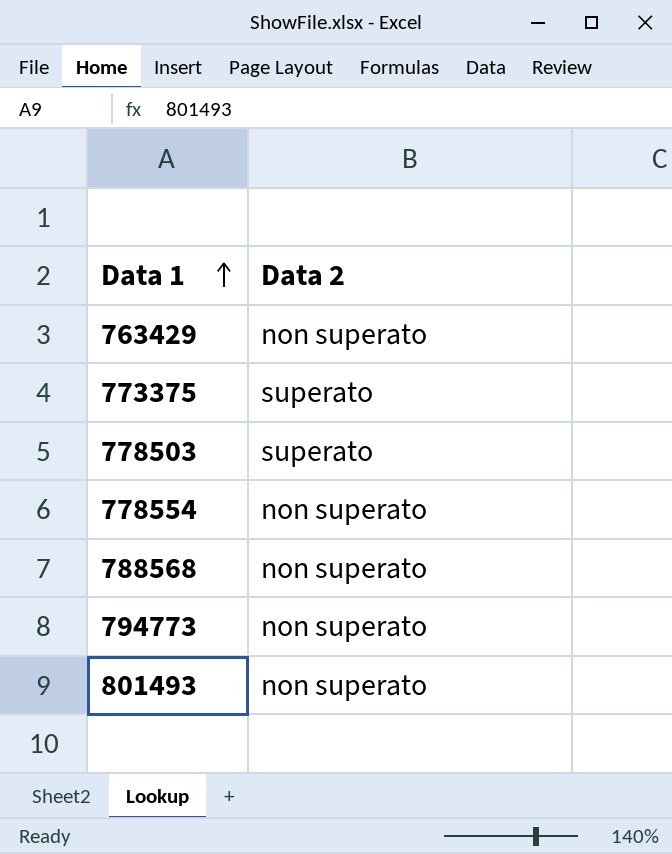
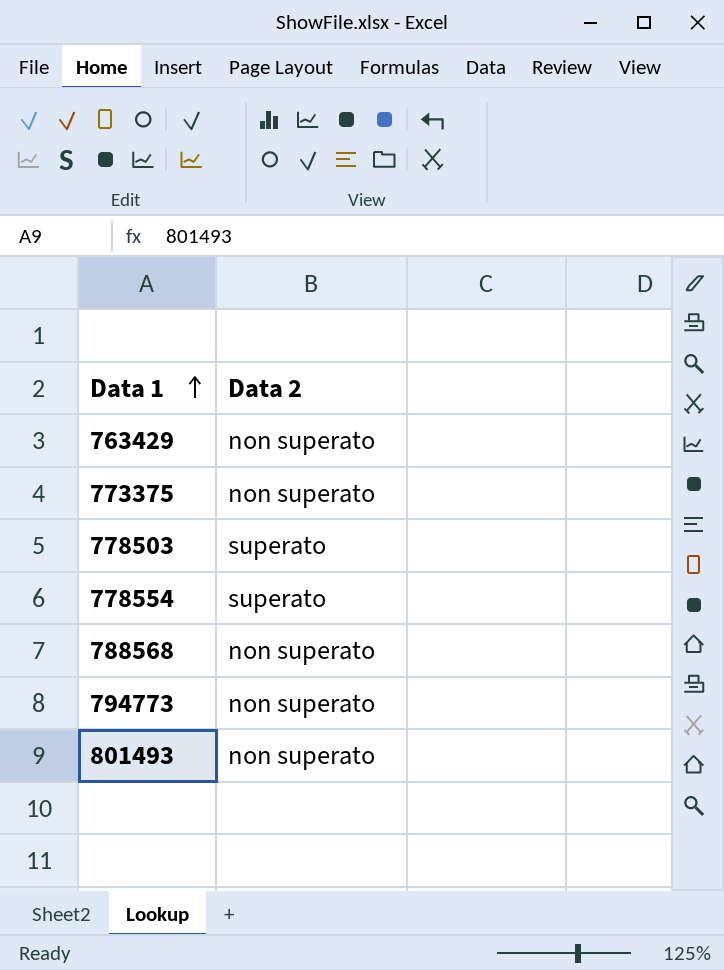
773375 | Data 2: superato -> non superato
778554 | Data 2: non superato -> superato

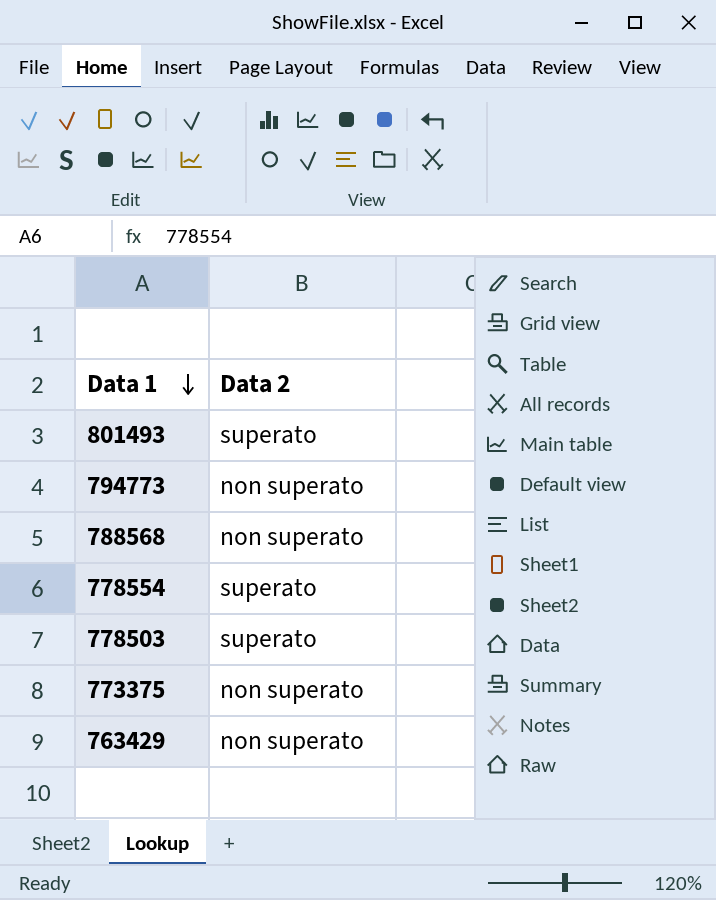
row order: Data 1 ascending -> Data 1 descending
801493 | Data 2: non superato -> superato

